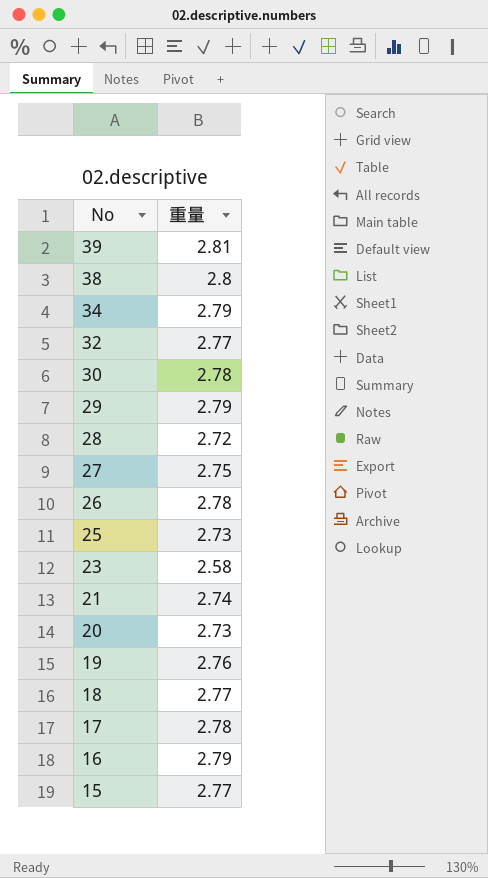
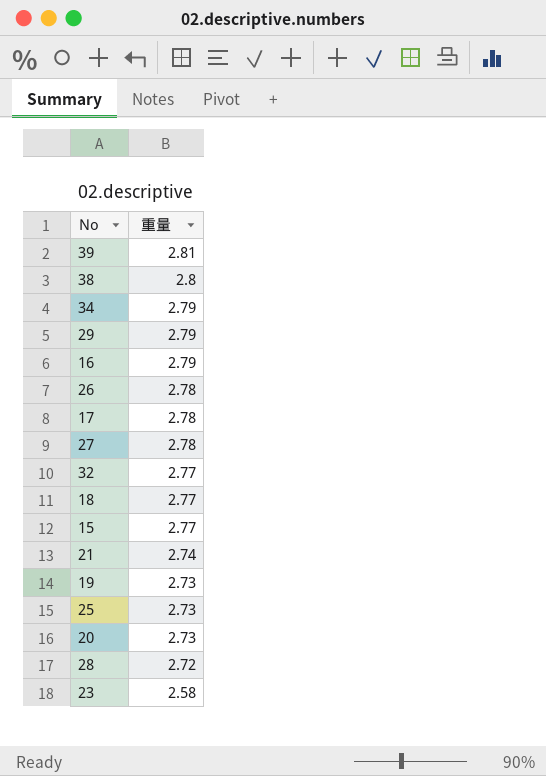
row order: No descending -> 重量 descending
row 30: 2.78 -> none
27 | 重量: 2.75 -> 2.78
19 | 重量: 2.76 -> 2.73

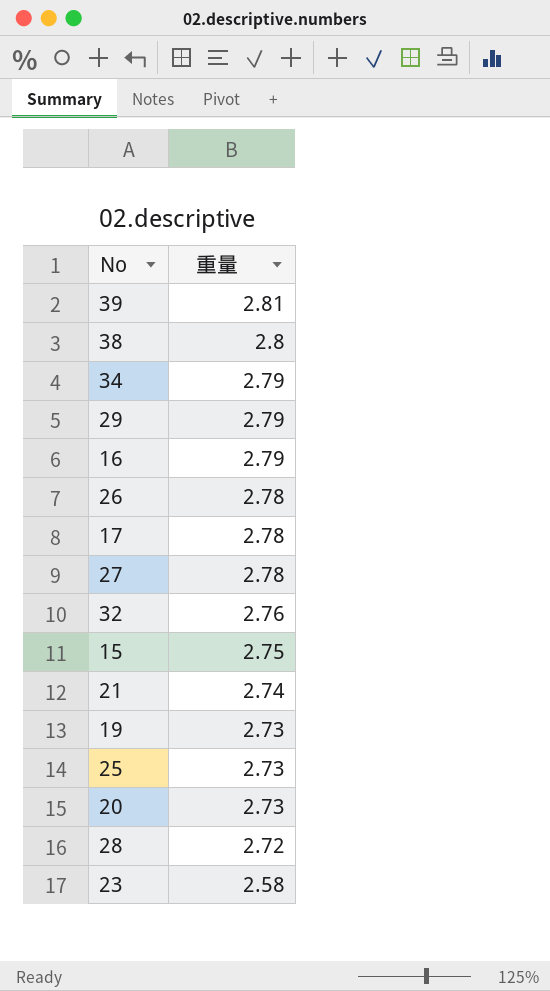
row 18: 2.77 -> none
32 | 重量: 2.77 -> 2.76
15 | 重量: 2.77 -> 2.75

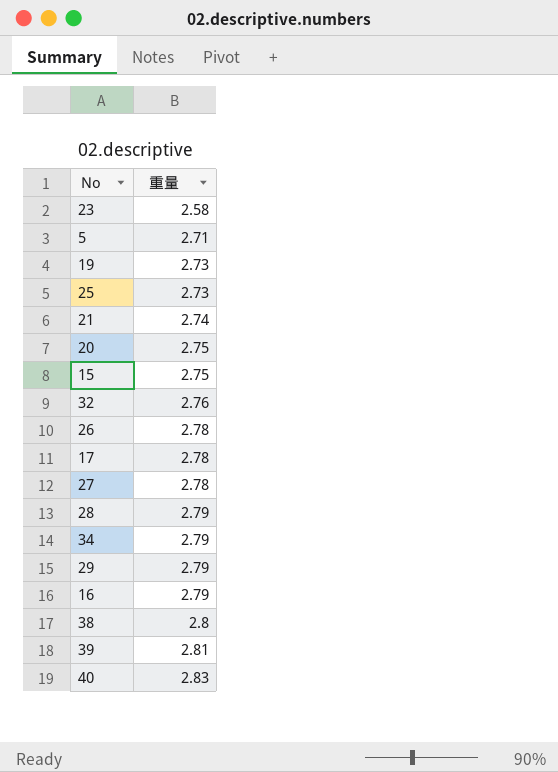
row order: 重量 descending -> 重量 ascending
row 5: none -> 2.71
20 | 重量: 2.73 -> 2.75
28 | 重量: 2.72 -> 2.79
row 40: none -> 2.83

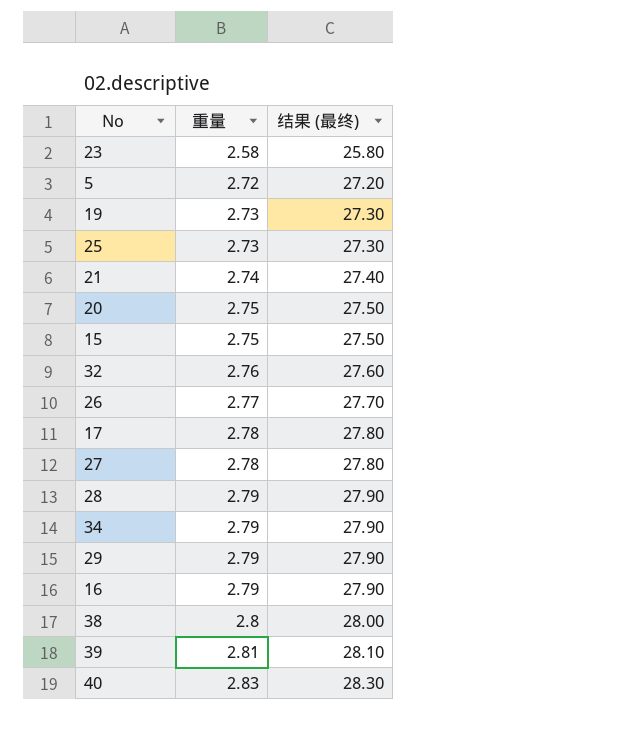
column 结果 (最终) | formula: none -> [重量] * 10
5 | 重量: 2.71 -> 2.72
26 | 重量: 2.78 -> 2.77

